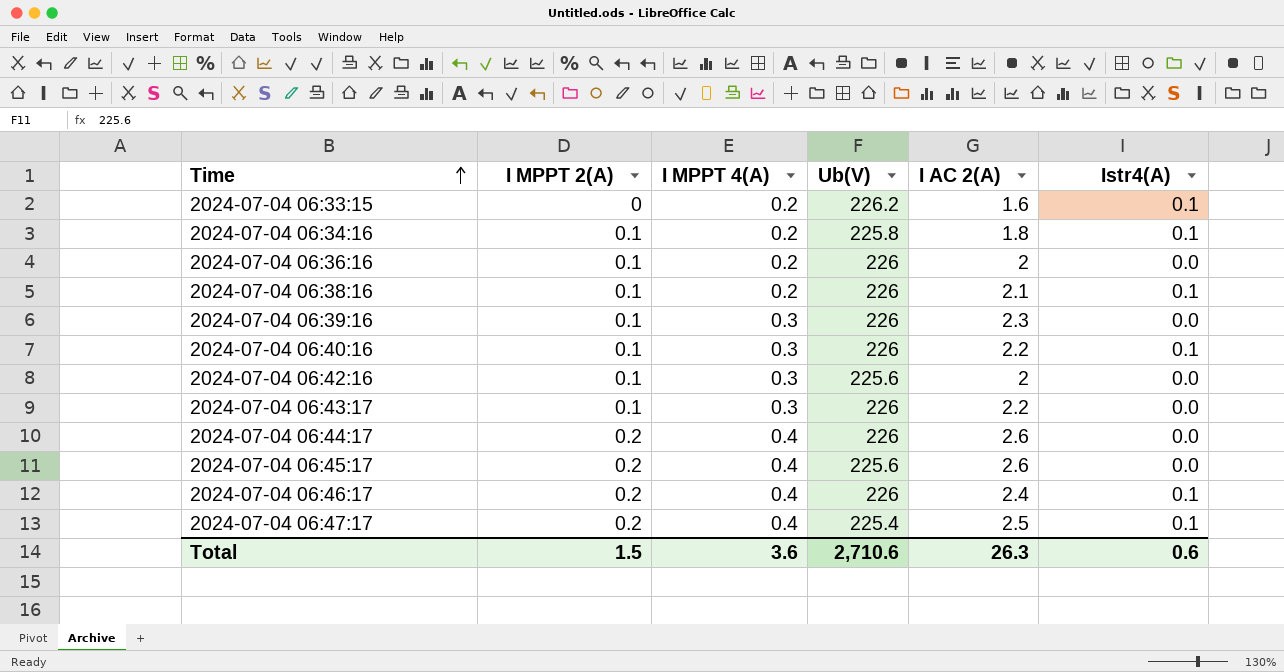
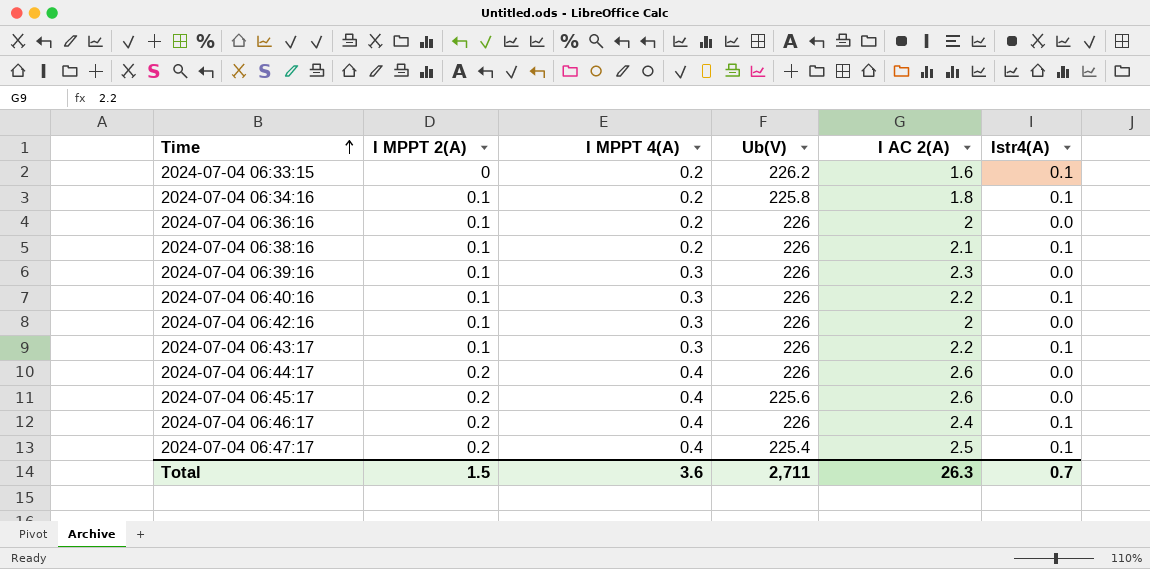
2024-07-04 06:42:16 | Ub(V): 225.6 -> 226
2024-07-04 06:43:17 | Istr4(A): 0.0 -> 0.1
Total | Ub(V): 2,710.6 -> 2,711
Total | Istr4(A): 0.6 -> 0.7

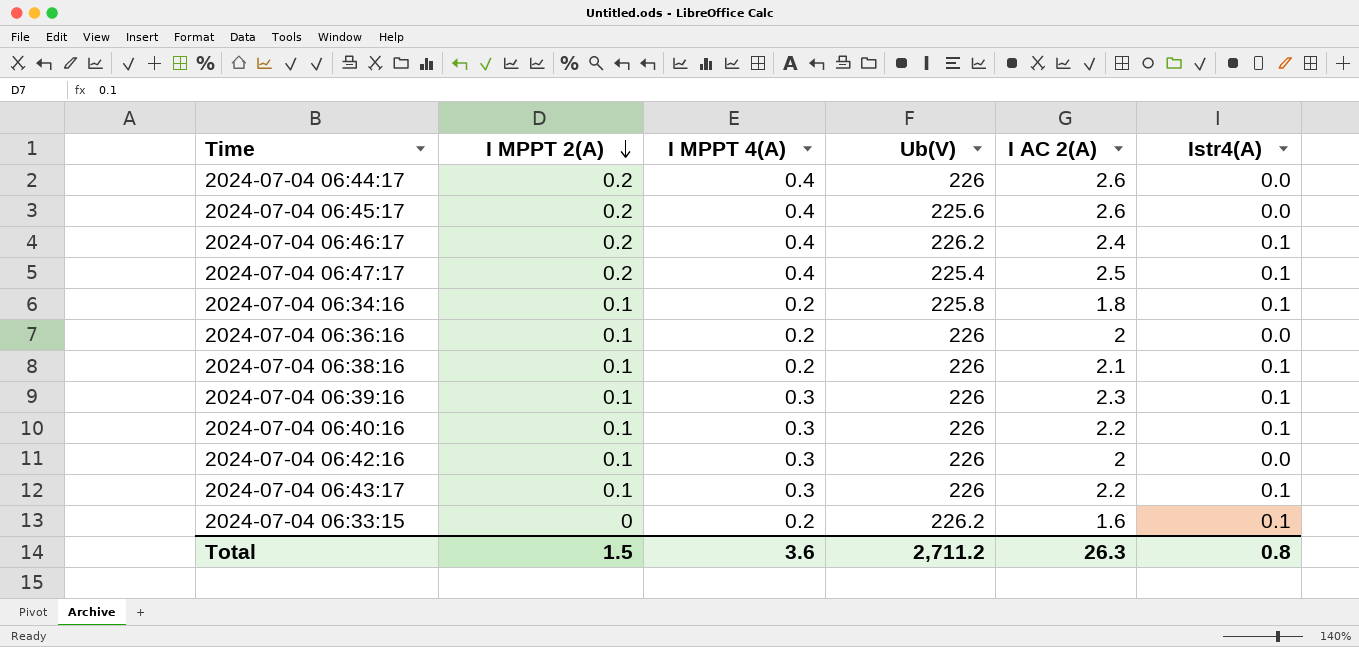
row order: Time ascending -> I MPPT 2(A) descending
2024-07-04 06:46:17 | Ub(V): 226 -> 226.2
2024-07-04 06:39:16 | Istr4(A): 0.0 -> 0.1
Total | Ub(V): 2,711 -> 2,711.2
Total | Istr4(A): 0.7 -> 0.8

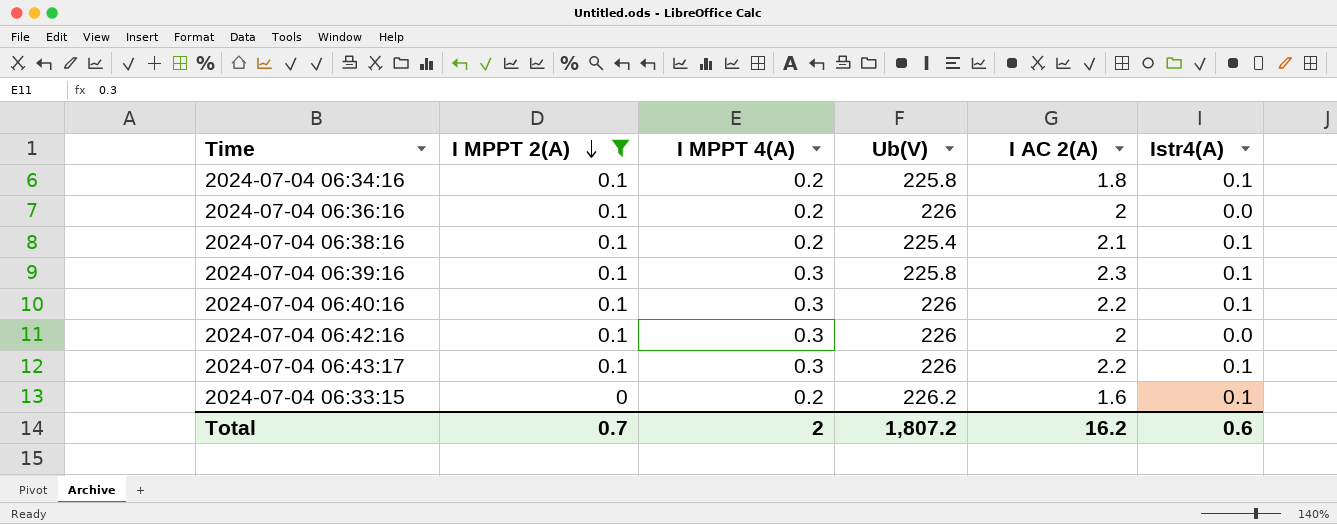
filter: none -> I MPPT 2(A) != 0.2
2024-07-04 06:38:16 | Ub(V): 226 -> 225.4
2024-07-04 06:39:16 | Ub(V): 226 -> 225.8
Total | I MPPT 2(A): 1.5 -> 0.7
Total | I MPPT 4(A): 3.6 -> 2
Total | Ub(V): 2,711.2 -> 1,807.2
Total | I AC 2(A): 26.3 -> 16.2
Total | Istr4(A): 0.8 -> 0.6

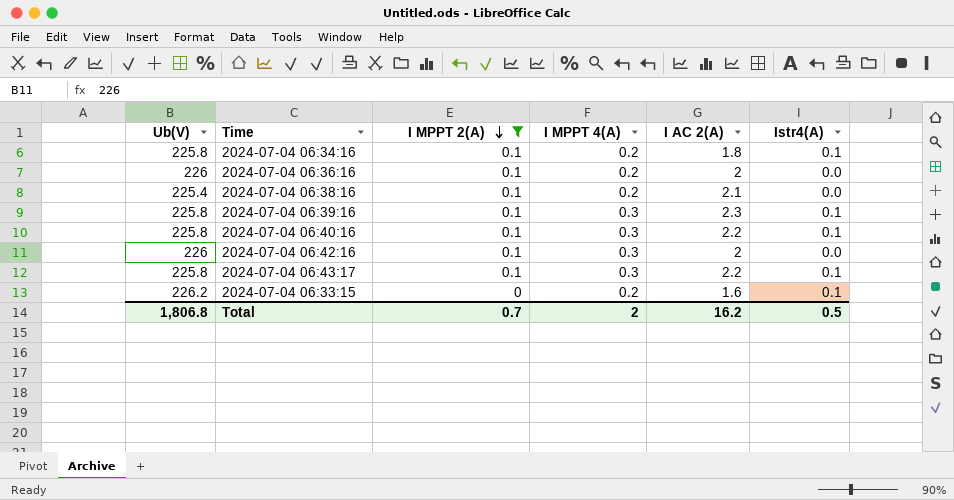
column Ub(V) | position: 4 -> 1
2024-07-04 06:38:16 | Istr4(A): 0.1 -> 0.0
2024-07-04 06:40:16 | Ub(V): 226 -> 225.8
2024-07-04 06:43:17 | Ub(V): 226 -> 225.8
Total | Ub(V): 1,807.2 -> 1,806.8
Total | Istr4(A): 0.6 -> 0.5

